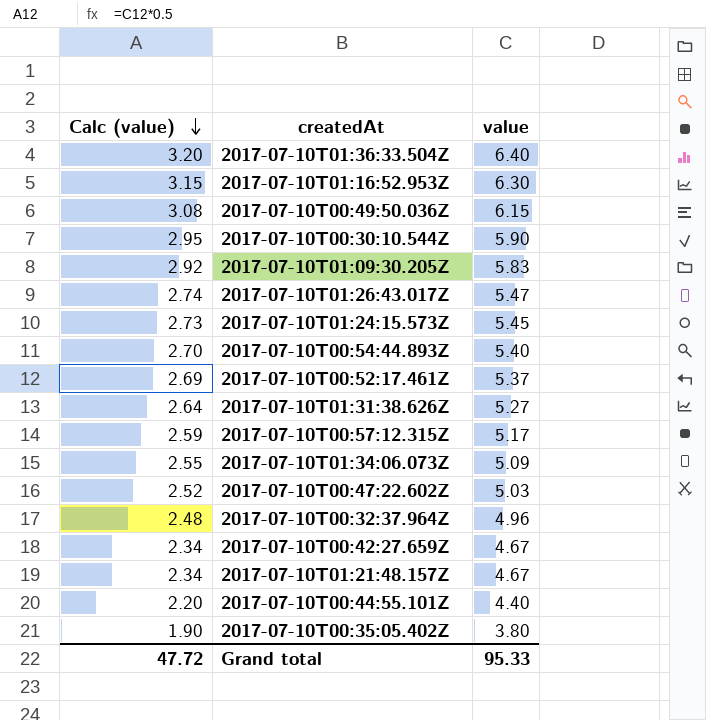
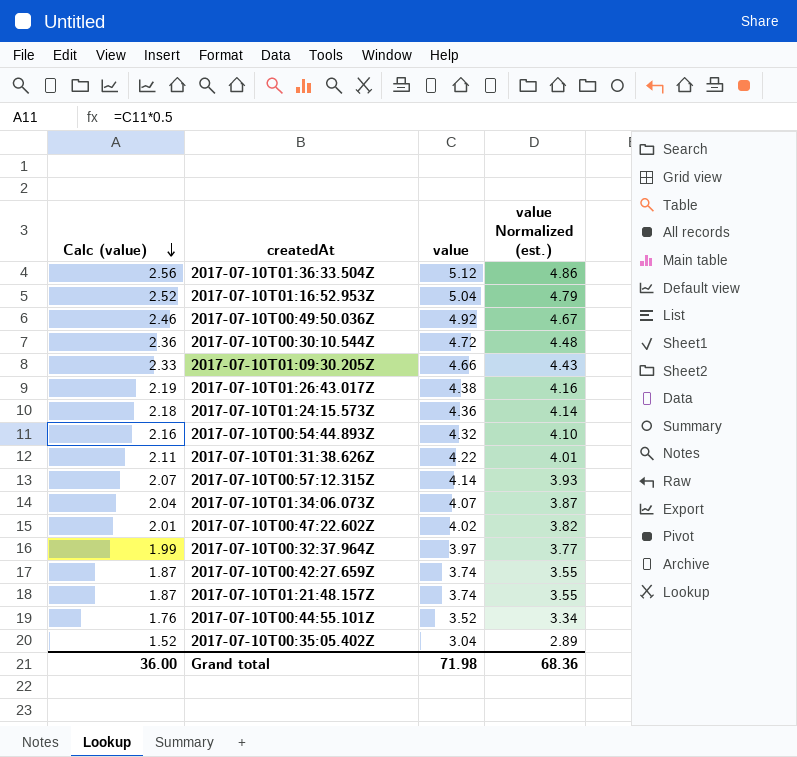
column value Normalized (est.) | formula: none -> [value] * 0.95
row 2017-07-10T00:52:17.461Z: 2.69 | 5.37 -> none
2017-07-10T01:36:33.504Z | Calc (value): 3.20 -> 2.56
2017-07-10T01:36:33.504Z | value: 6.40 -> 5.12
2017-07-10T01:16:52.953Z | Calc (value): 3.15 -> 2.52
2017-07-10T01:16:52.953Z | value: 6.30 -> 5.04
2017-07-10T00:49:50.036Z | Calc (value): 3.08 -> 2.46
2017-07-10T00:49:50.036Z | value: 6.15 -> 4.92
2017-07-10T00:30:10.544Z | Calc (value): 2.95 -> 2.36
2017-07-10T00:30:10.544Z | value: 5.90 -> 4.72
2017-07-10T01:09:30.205Z | Calc (value): 2.92 -> 2.33
2017-07-10T01:09:30.205Z | value: 5.83 -> 4.66
2017-07-10T01:26:43.017Z | Calc (value): 2.74 -> 2.19
2017-07-10T01:26:43.017Z | value: 5.47 -> 4.38
2017-07-10T01:24:15.573Z | Calc (value): 2.73 -> 2.18
2017-07-10T01:24:15.573Z | value: 5.45 -> 4.36
2017-07-10T00:54:44.893Z | Calc (value): 2.70 -> 2.16
2017-07-10T00:54:44.893Z | value: 5.40 -> 4.32
2017-07-10T01:31:38.626Z | Calc (value): 2.64 -> 2.11
2017-07-10T01:31:38.626Z | value: 5.27 -> 4.22
2017-07-10T00:57:12.315Z | Calc (value): 2.59 -> 2.07
2017-07-10T00:57:12.315Z | value: 5.17 -> 4.14
2017-07-10T01:34:06.073Z | Calc (value): 2.55 -> 2.04
2017-07-10T01:34:06.073Z | value: 5.09 -> 4.07
2017-07-10T00:47:22.602Z | Calc (value): 2.52 -> 2.01
2017-07-10T00:47:22.602Z | value: 5.03 -> 4.02
2017-07-10T00:32:37.964Z | Calc (value): 2.48 -> 1.99
2017-07-10T00:32:37.964Z | value: 4.96 -> 3.97
2017-07-10T00:42:27.659Z | Calc (value): 2.34 -> 1.87
2017-07-10T00:42:27.659Z | value: 4.67 -> 3.74
2017-07-10T01:21:48.157Z | Calc (value): 2.34 -> 1.87
2017-07-10T01:21:48.157Z | value: 4.67 -> 3.74
2017-07-10T00:44:55.101Z | Calc (value): 2.20 -> 1.76
2017-07-10T00:44:55.101Z | value: 4.40 -> 3.52
2017-07-10T00:35:05.402Z | Calc (value): 1.90 -> 1.52
2017-07-10T00:35:05.402Z | value: 3.80 -> 3.04
Grand total | Calc (value): 47.72 -> 36.00
Grand total | value: 95.33 -> 71.98

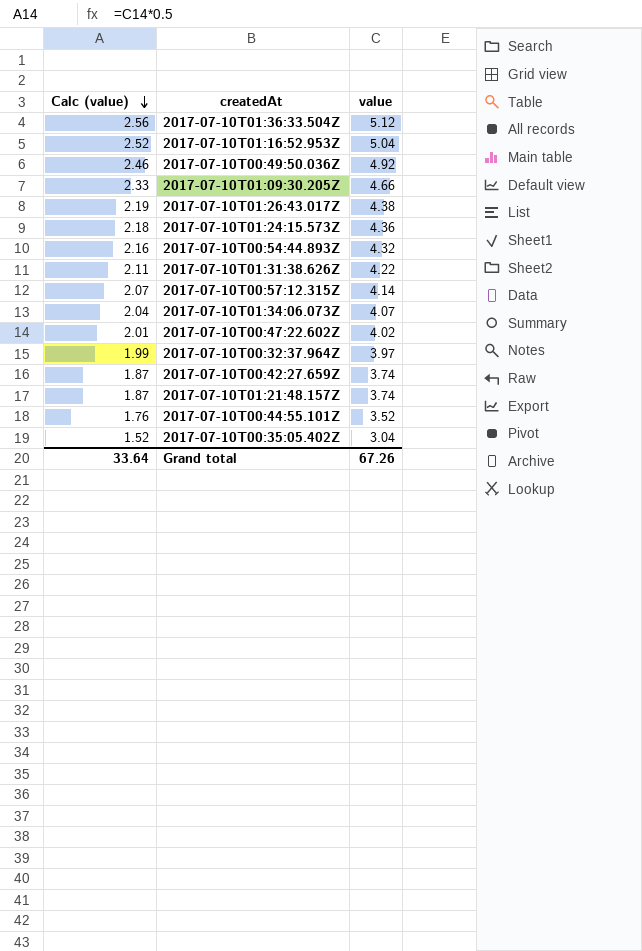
column value Normalized (est.) | formula: [value] * 0.95 -> none
row 2017-07-10T00:30:10.544Z: 2.36 | 4.72 | 4.48 -> none
Grand total | Calc (value): 36.00 -> 33.64
Grand total | value: 71.98 -> 67.26

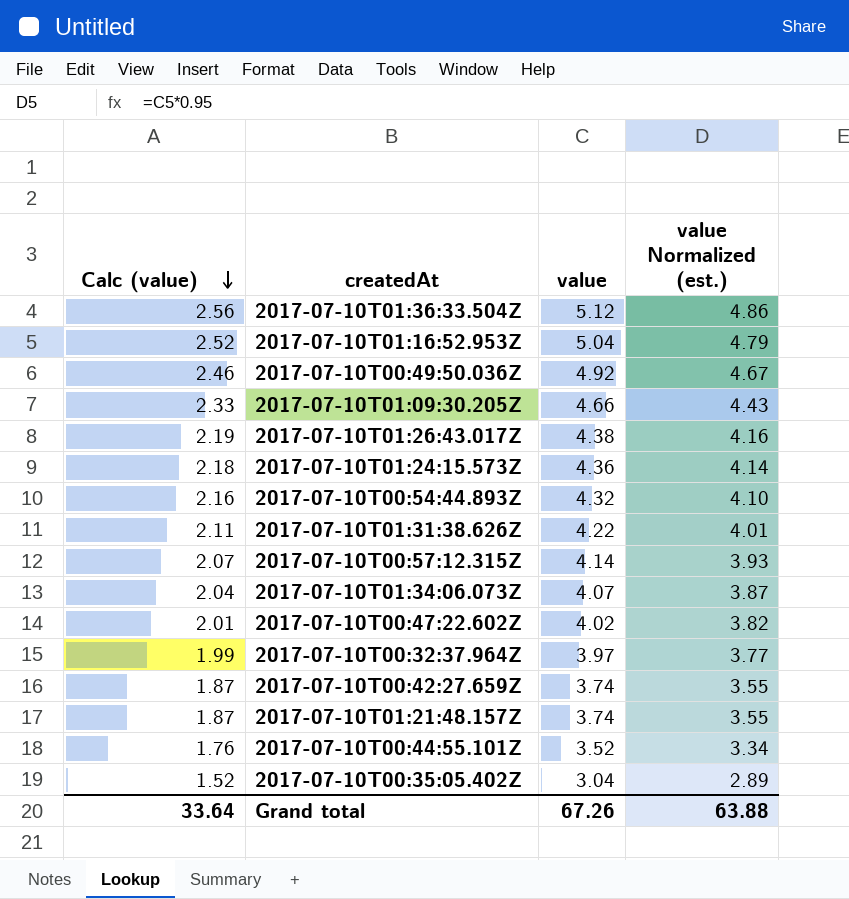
column value Normalized (est.) | formula: none -> [value] * 0.95

